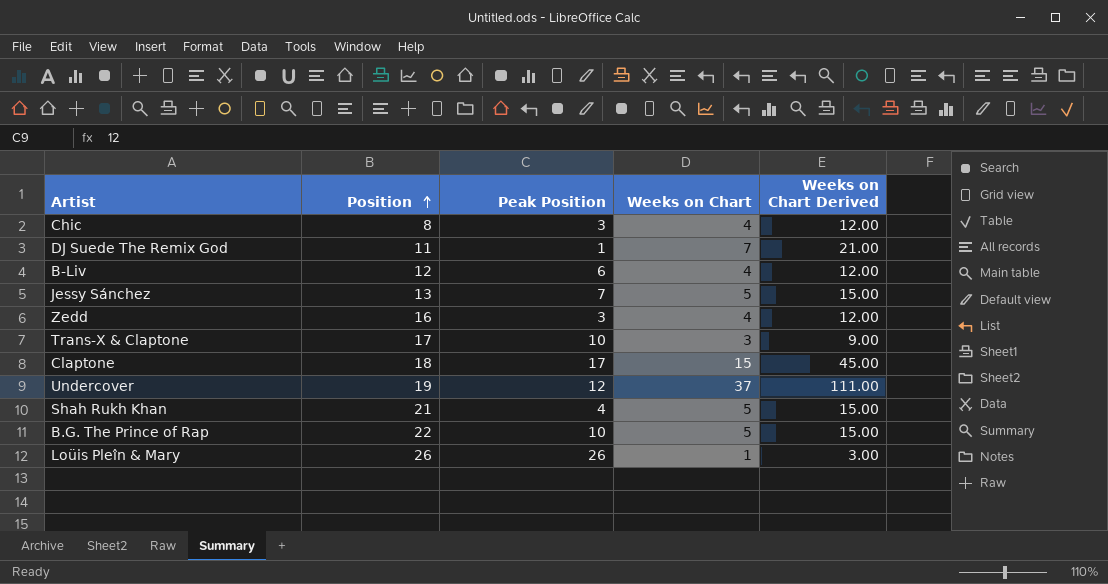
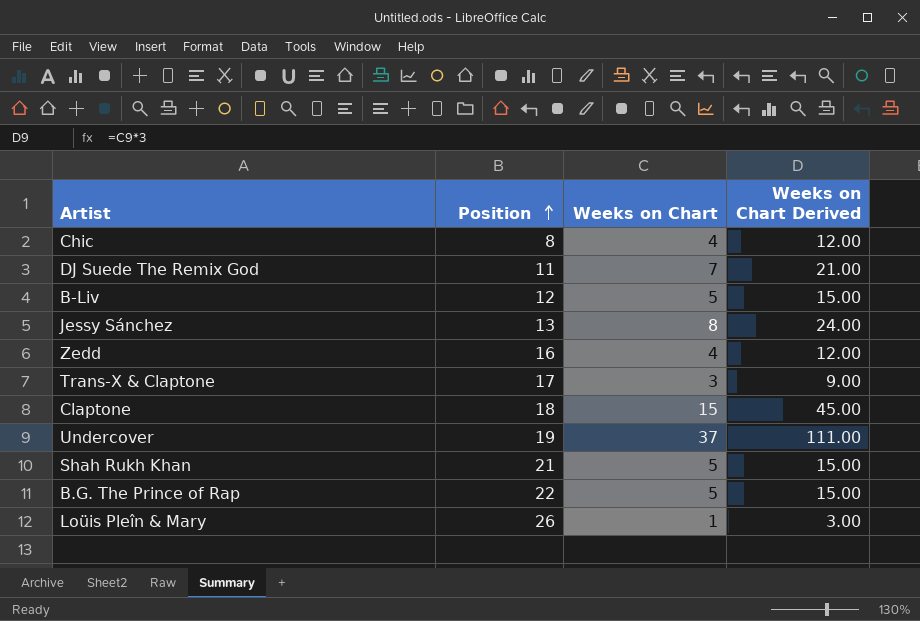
column Peak Position | position: 3 -> none
B-Liv | Weeks on Chart: 4 -> 5
B-Liv | Weeks on Chart Derived: 12.00 -> 15.00
Jessy Sánchez | Weeks on Chart: 5 -> 8
Jessy Sánchez | Weeks on Chart Derived: 15.00 -> 24.00

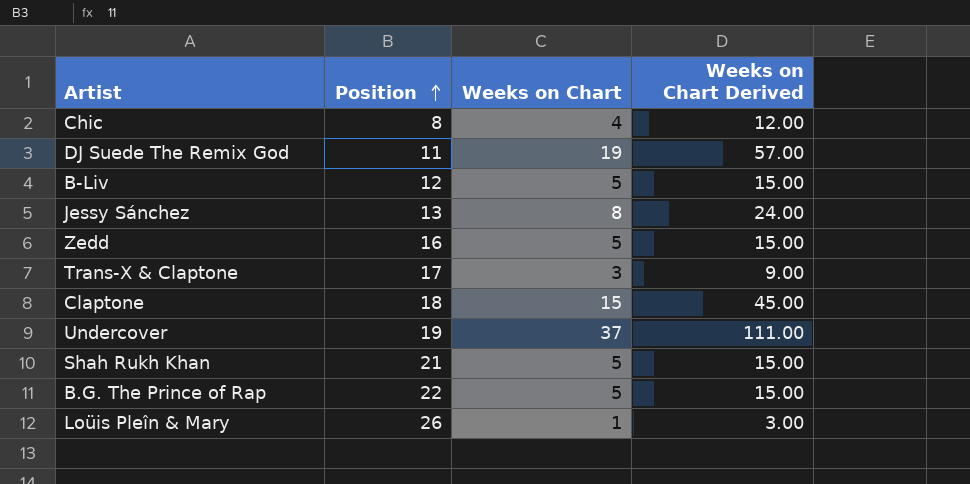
DJ Suede The Remix God | Weeks on Chart: 7 -> 19
DJ Suede The Remix God | Weeks on Chart Derived: 21.00 -> 57.00
Zedd | Weeks on Chart: 4 -> 5
Zedd | Weeks on Chart Derived: 12.00 -> 15.00

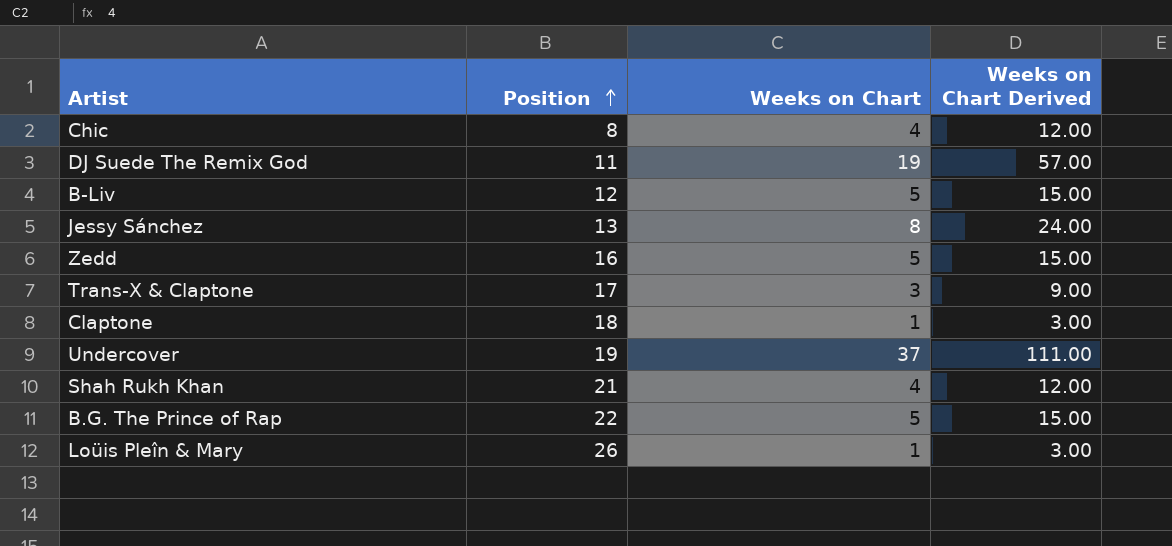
Claptone | Weeks on Chart: 15 -> 1
Claptone | Weeks on Chart Derived: 45.00 -> 3.00
Shah Rukh Khan | Weeks on Chart: 5 -> 4
Shah Rukh Khan | Weeks on Chart Derived: 15.00 -> 12.00

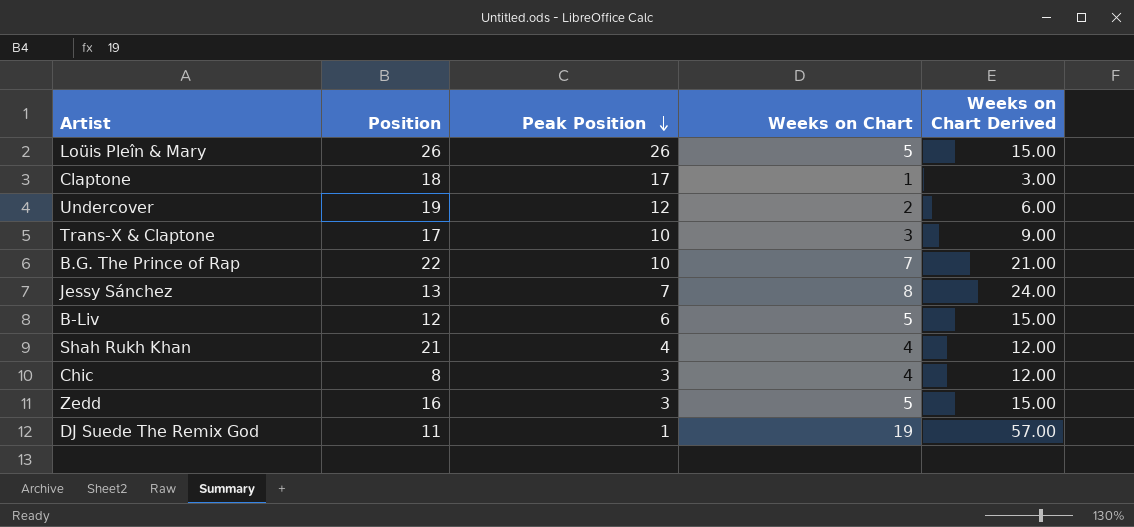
row order: Position ascending -> Peak Position descending
column Peak Position | position: none -> 3
Loüis Pleîn & Mary | Weeks on Chart: 1 -> 5
Loüis Pleîn & Mary | Weeks on Chart Derived: 3.00 -> 15.00
Undercover | Weeks on Chart: 37 -> 2
Undercover | Weeks on Chart Derived: 111.00 -> 6.00
B.G. The Prince of Rap | Weeks on Chart: 5 -> 7
B.G. The Prince of Rap | Weeks on Chart Derived: 15.00 -> 21.00

